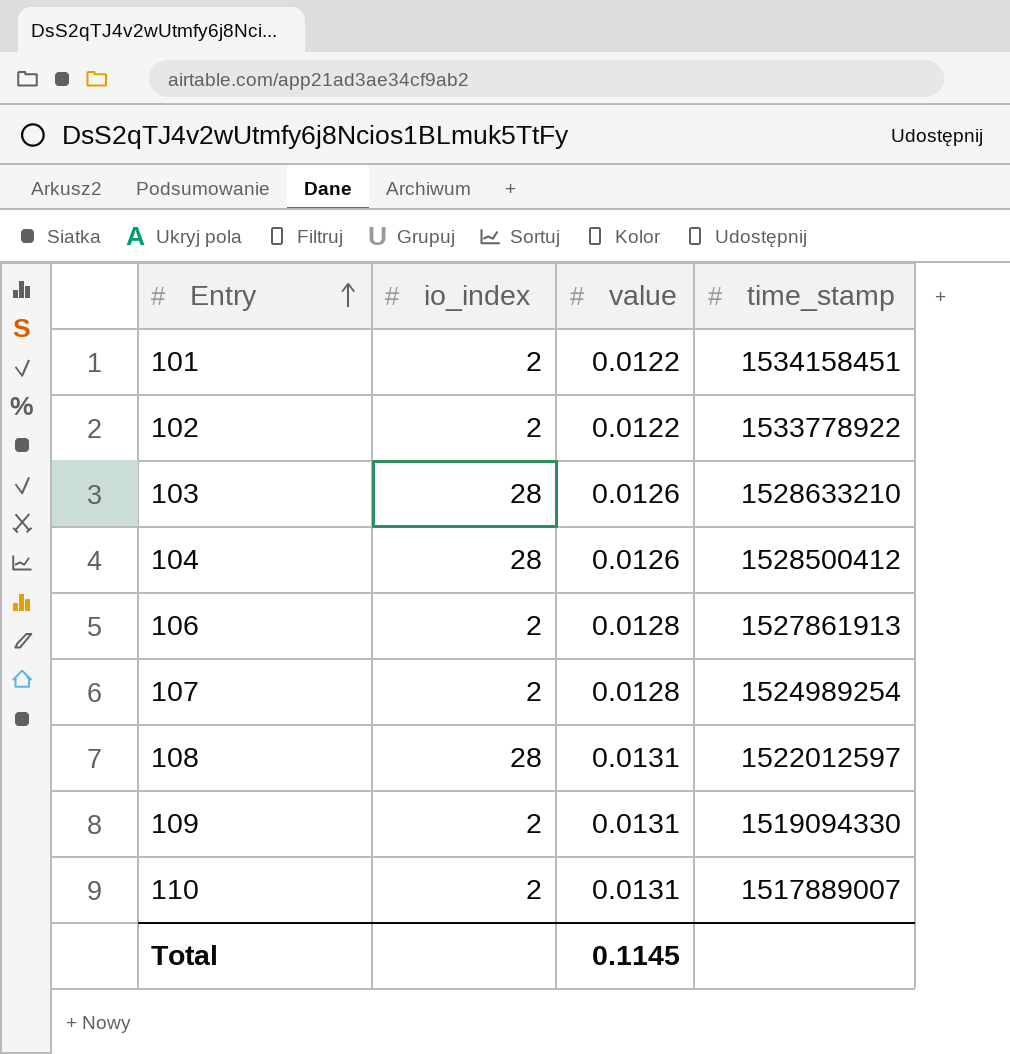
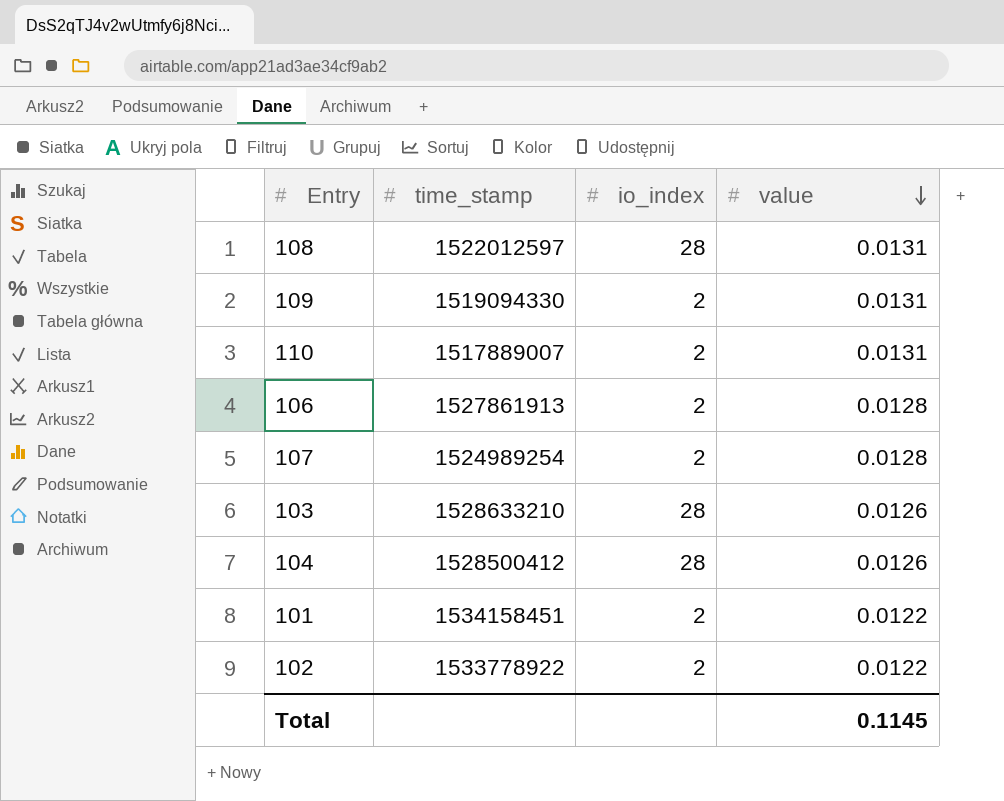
row order: Entry ascending -> value descending
column time_stamp | position: 4 -> 2

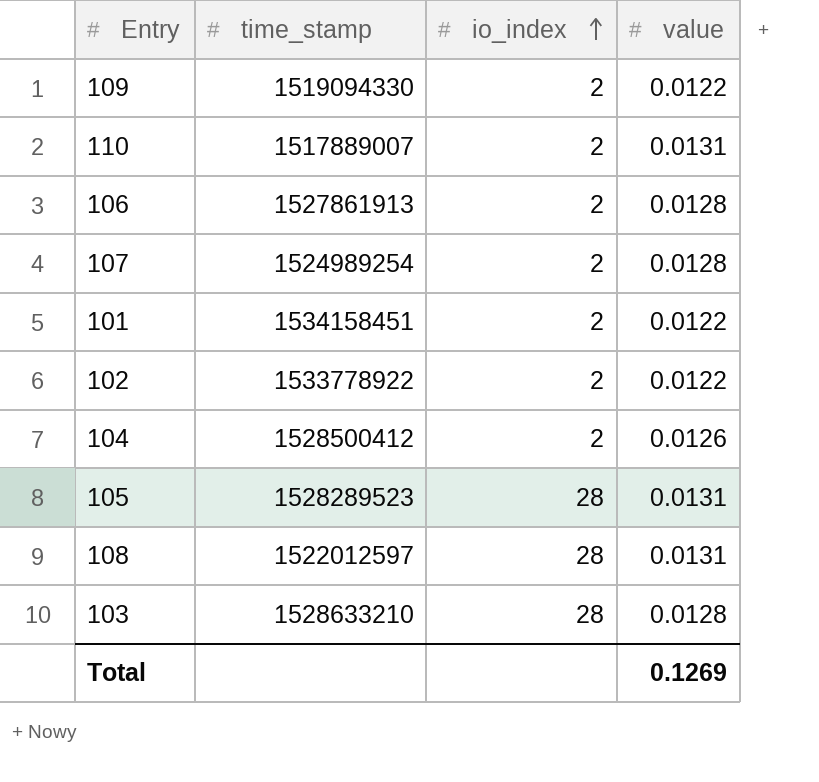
row order: value descending -> io_index ascending
109 | value: 0.0131 -> 0.0122
104 | io_index: 28 -> 2
row 105: none -> 1528289523 | 28 | 0.0131
103 | value: 0.0126 -> 0.0128
Total | value: 0.1145 -> 0.1269

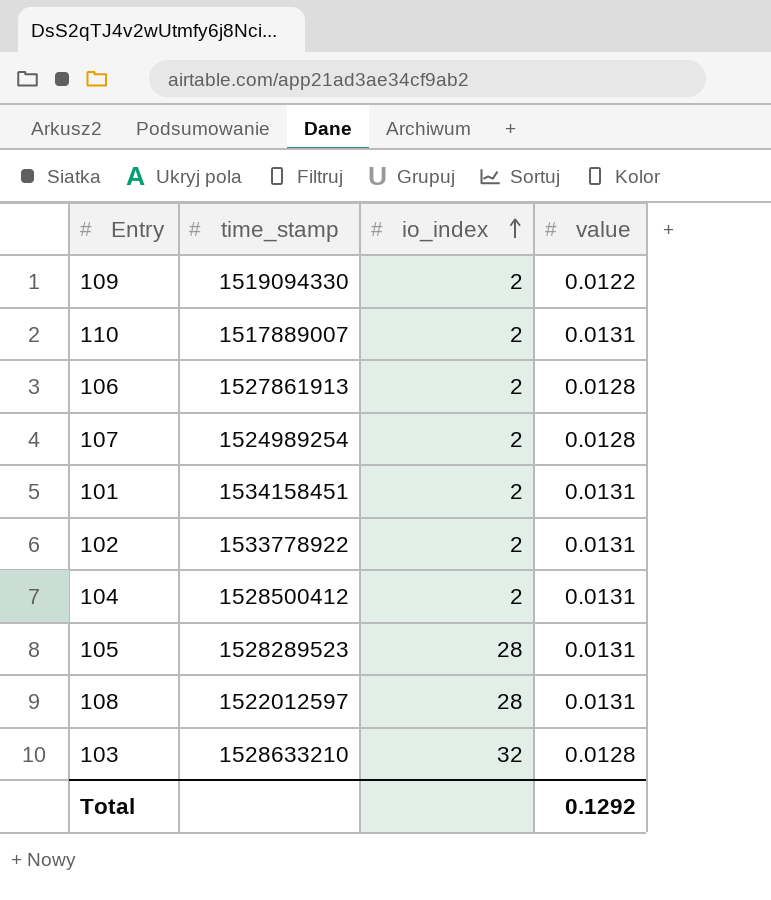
101 | value: 0.0122 -> 0.0131
102 | value: 0.0122 -> 0.0131
104 | value: 0.0126 -> 0.0131
103 | io_index: 28 -> 32
Total | value: 0.1269 -> 0.1292

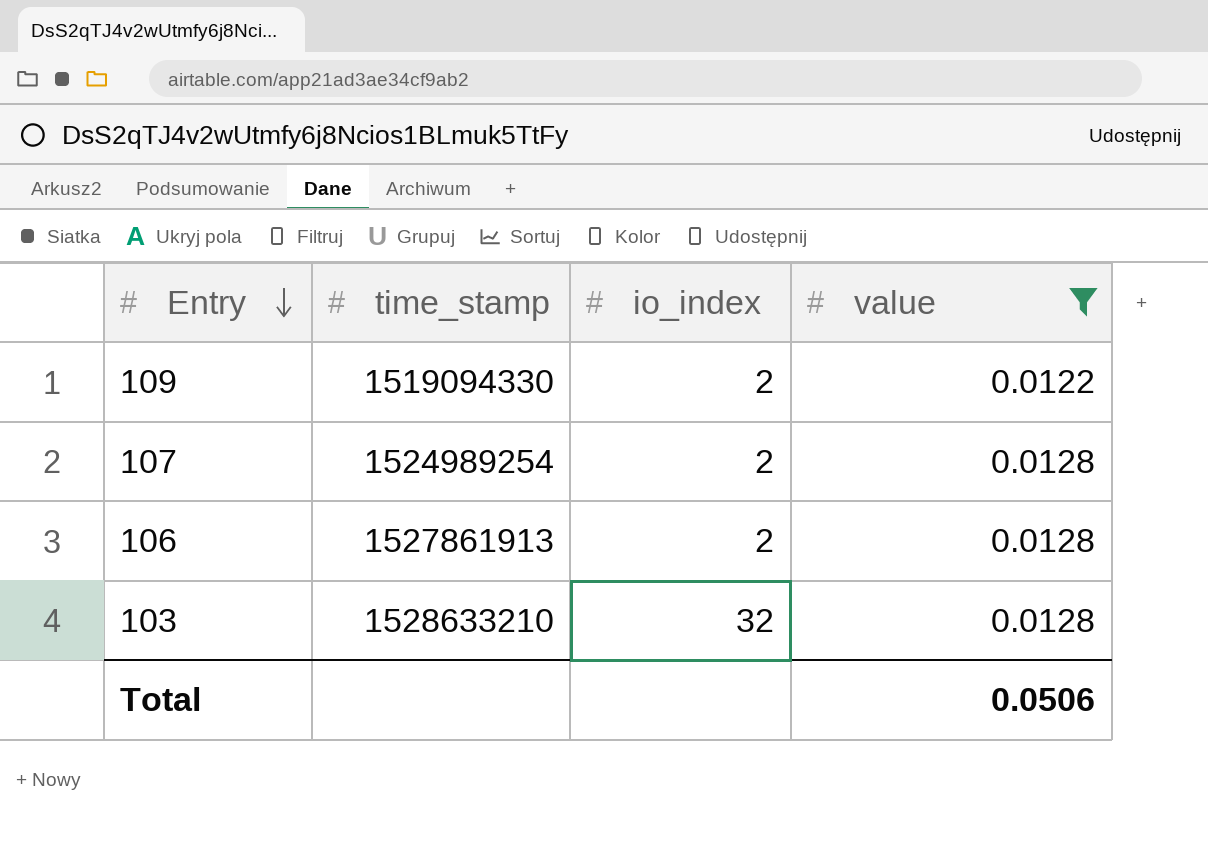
filter: none -> value != 0.0131
row order: io_index ascending -> Entry descending
Total | value: 0.1292 -> 0.0506

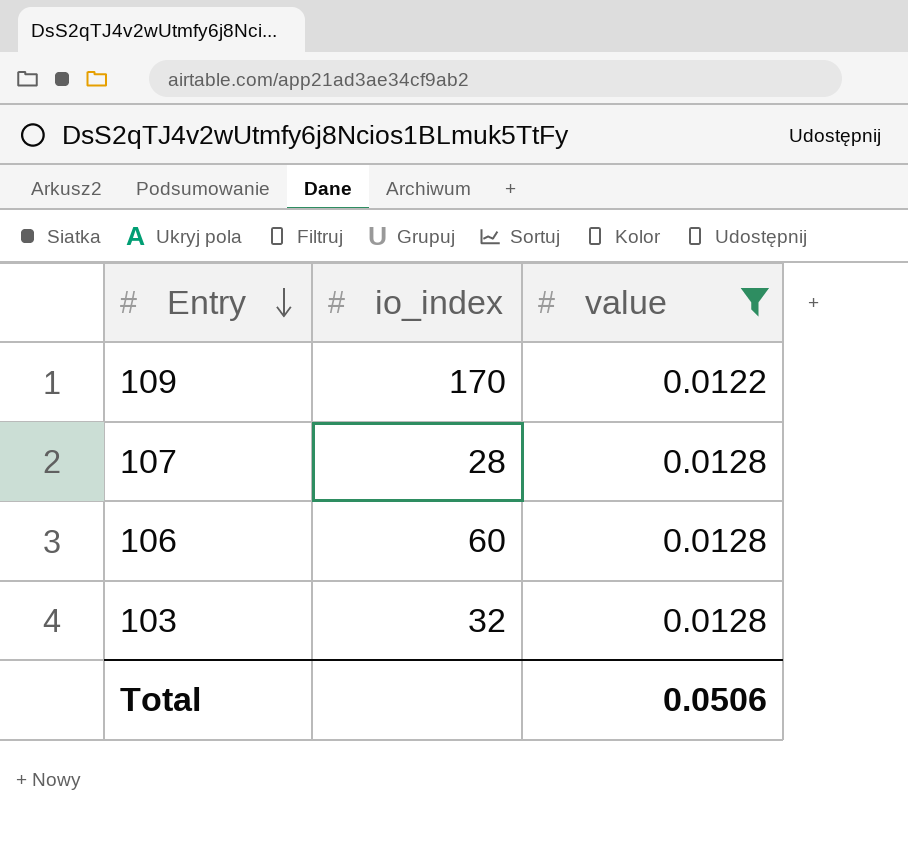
column time_stamp | position: 2 -> none
109 | io_index: 2 -> 170
107 | io_index: 2 -> 28
106 | io_index: 2 -> 60

